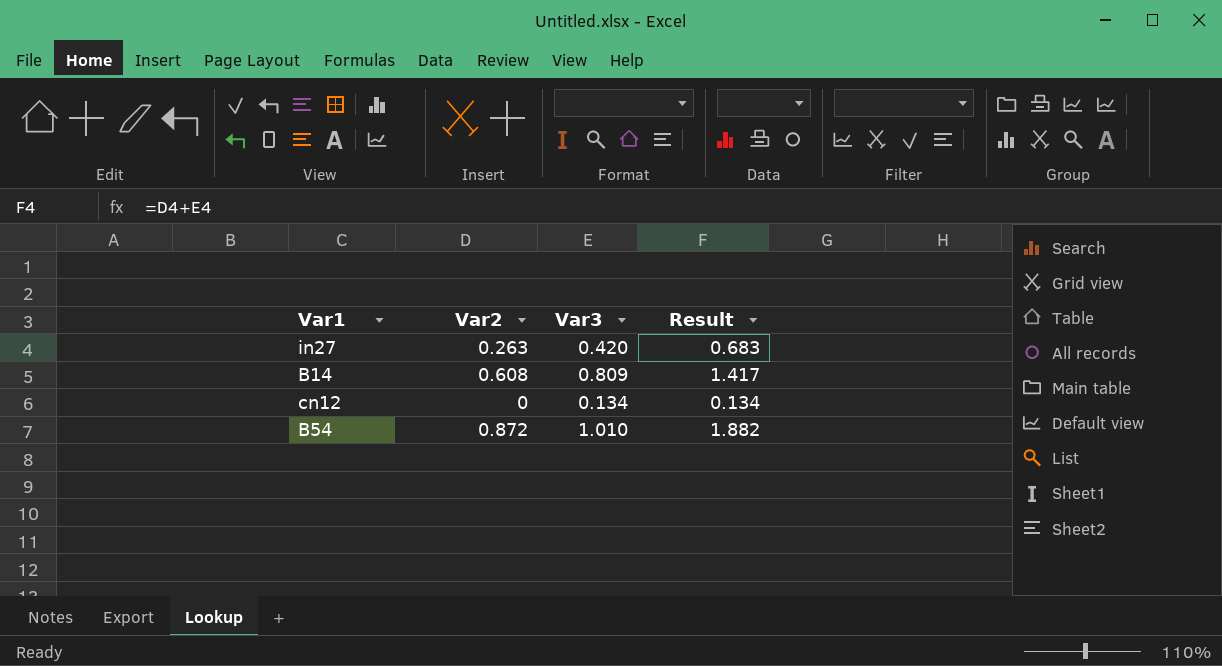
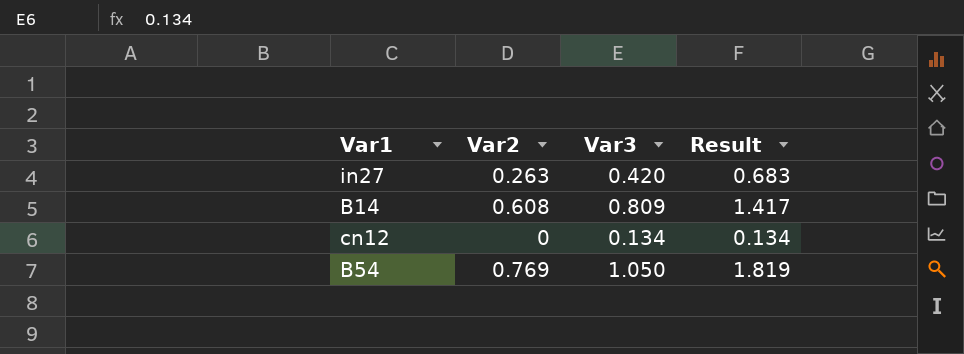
B54 | Var2: 0.872 -> 0.769
B54 | Var3: 1.010 -> 1.050
B54 | Result: 1.882 -> 1.819

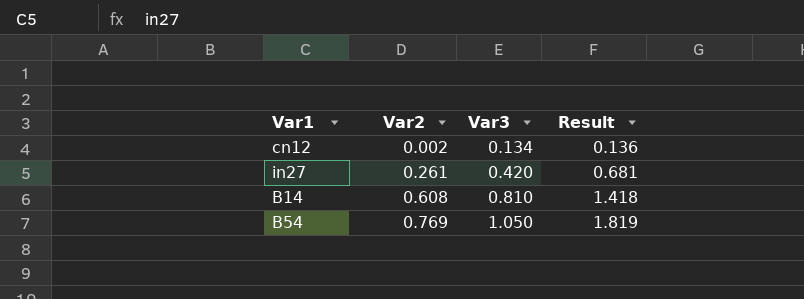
row order: none -> Var2 ascending
cn12 | Var2: 0 -> 0.002
cn12 | Result: 0.134 -> 0.136
in27 | Var2: 0.263 -> 0.261
in27 | Result: 0.683 -> 0.681
B14 | Var3: 0.809 -> 0.810
B14 | Result: 1.417 -> 1.418

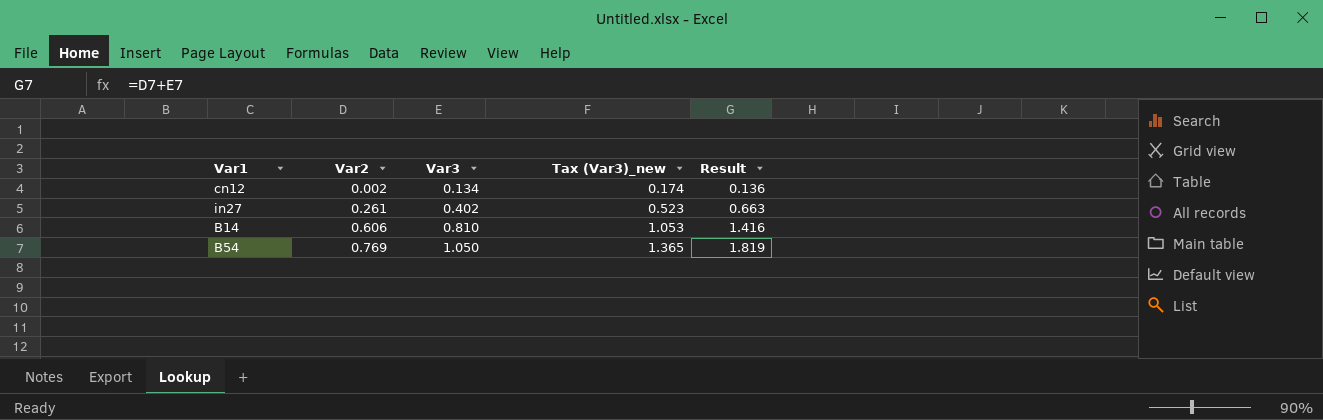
column Tax (Var3)_new | formula: none -> [Var3] * 1.3
in27 | Var3: 0.420 -> 0.402
in27 | Result: 0.681 -> 0.663
B14 | Var2: 0.608 -> 0.606
B14 | Result: 1.418 -> 1.416

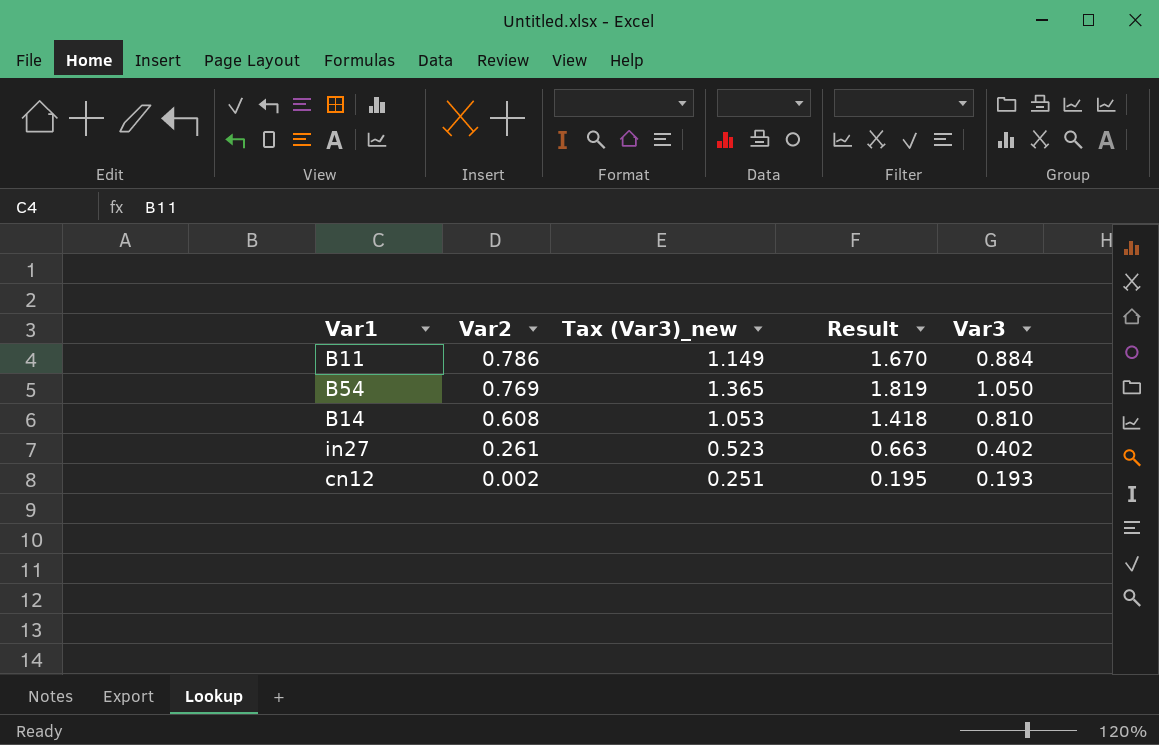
row order: Var2 ascending -> Var2 descending
column Var3 | position: 3 -> 5
row B11: none -> 0.786 | 1.149 | 1.670 | 0.884
B14 | Var2: 0.606 -> 0.608
B14 | Result: 1.416 -> 1.418
cn12 | Tax (Var3)_new: 0.174 -> 0.251
cn12 | Result: 0.136 -> 0.195
cn12 | Var3: 0.134 -> 0.193

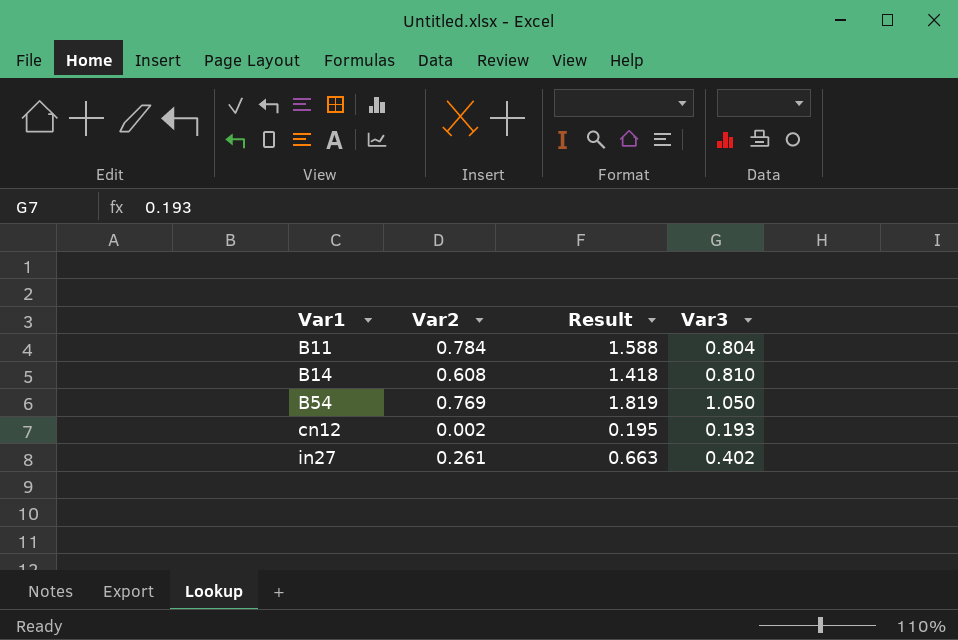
row order: Var2 descending -> Var1 ascending
column Tax (Var3)_new | formula: [Var3] * 1.3 -> none
B11 | Var2: 0.786 -> 0.784
B11 | Result: 1.670 -> 1.588
B11 | Var3: 0.884 -> 0.804

